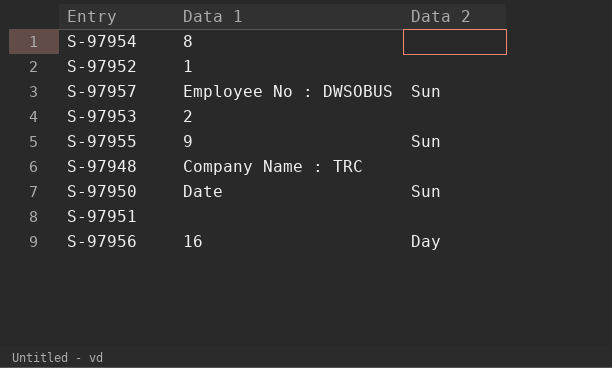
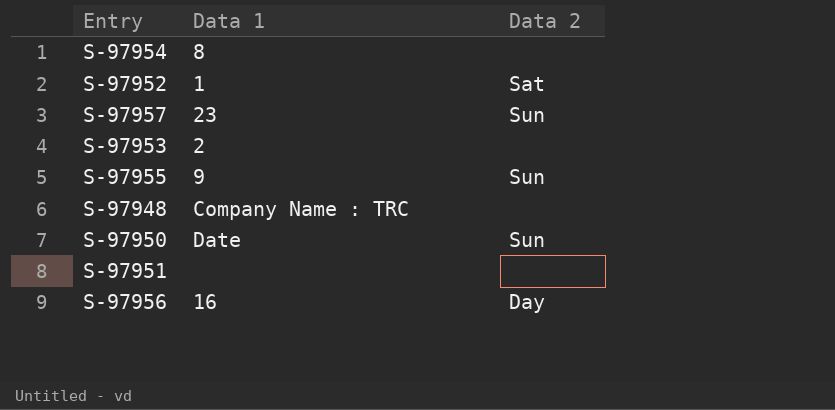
S-97952 | Data 2: none -> Sat
S-97957 | Data 1: Employee No : DWSOBUS -> 23

